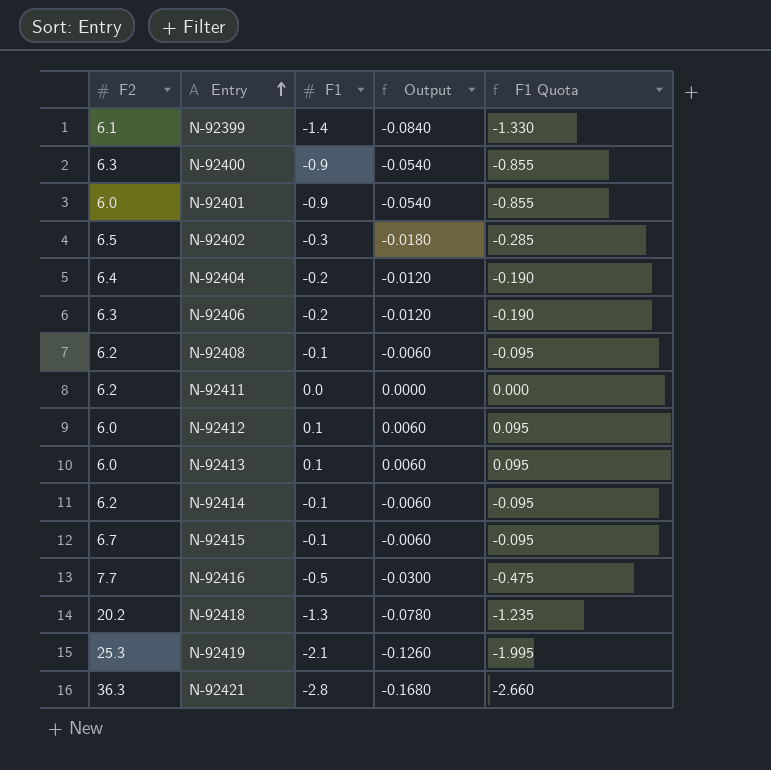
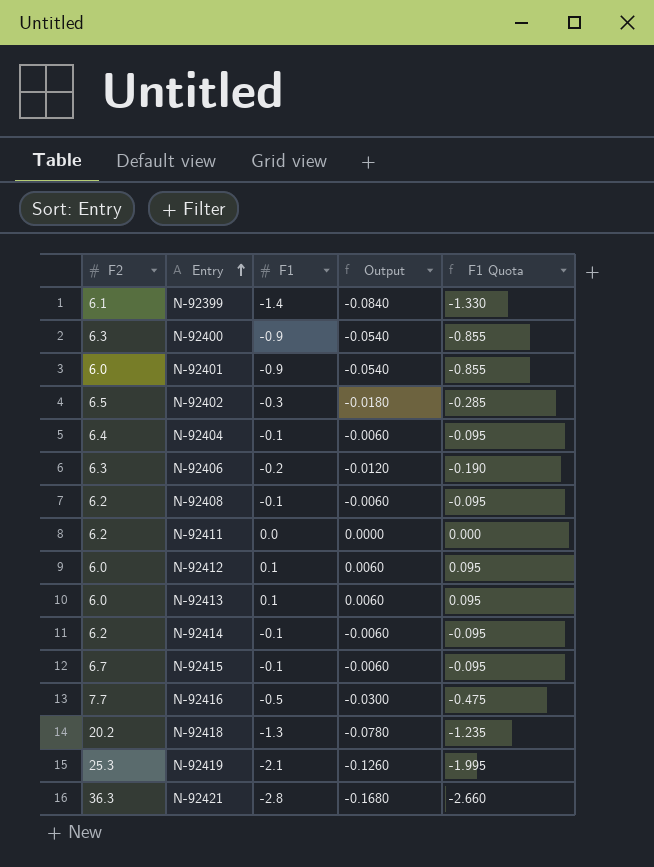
N-92404 | F1: -0.2 -> -0.1
N-92404 | Output: -0.0120 -> -0.0060
N-92404 | F1 Quota: -0.190 -> -0.095

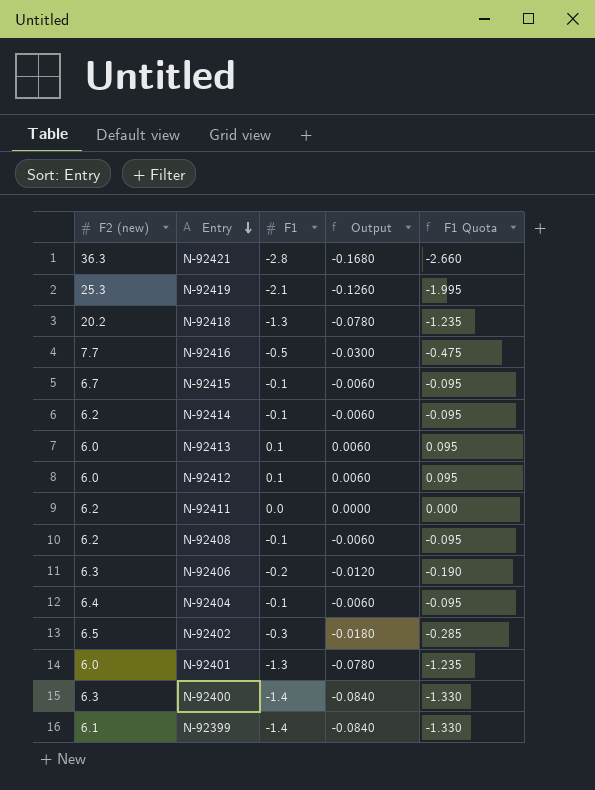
row order: Entry ascending -> Entry descending
column name: F2 -> F2 (new)
N-92401 | F1: -0.9 -> -1.3
N-92401 | Output: -0.0540 -> -0.0780
N-92401 | F1 Quota: -0.855 -> -1.235
N-92400 | F1: -0.9 -> -1.4
N-92400 | Output: -0.0540 -> -0.0840
N-92400 | F1 Quota: -0.855 -> -1.330

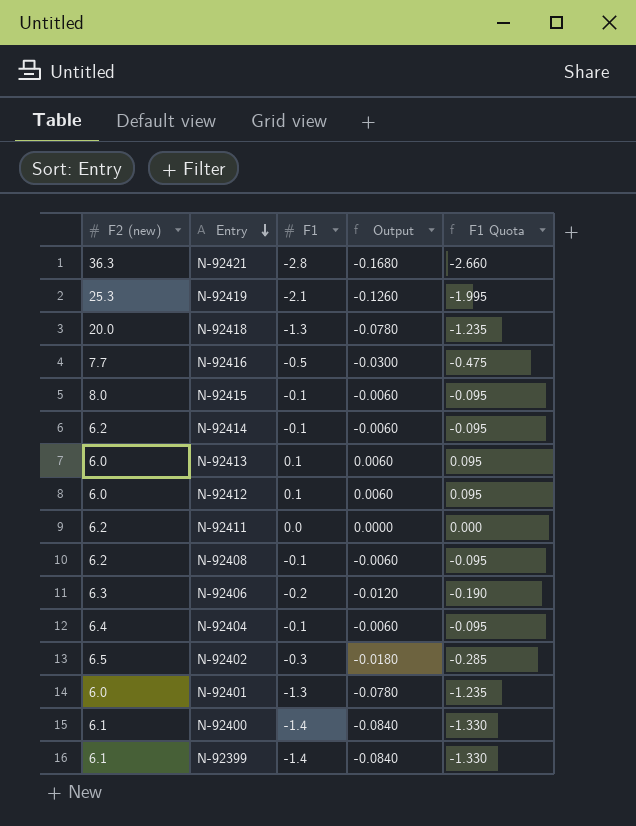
N-92418 | F2 (new): 20.2 -> 20.0
N-92415 | F2 (new): 6.7 -> 8.0
N-92400 | F2 (new): 6.3 -> 6.1

